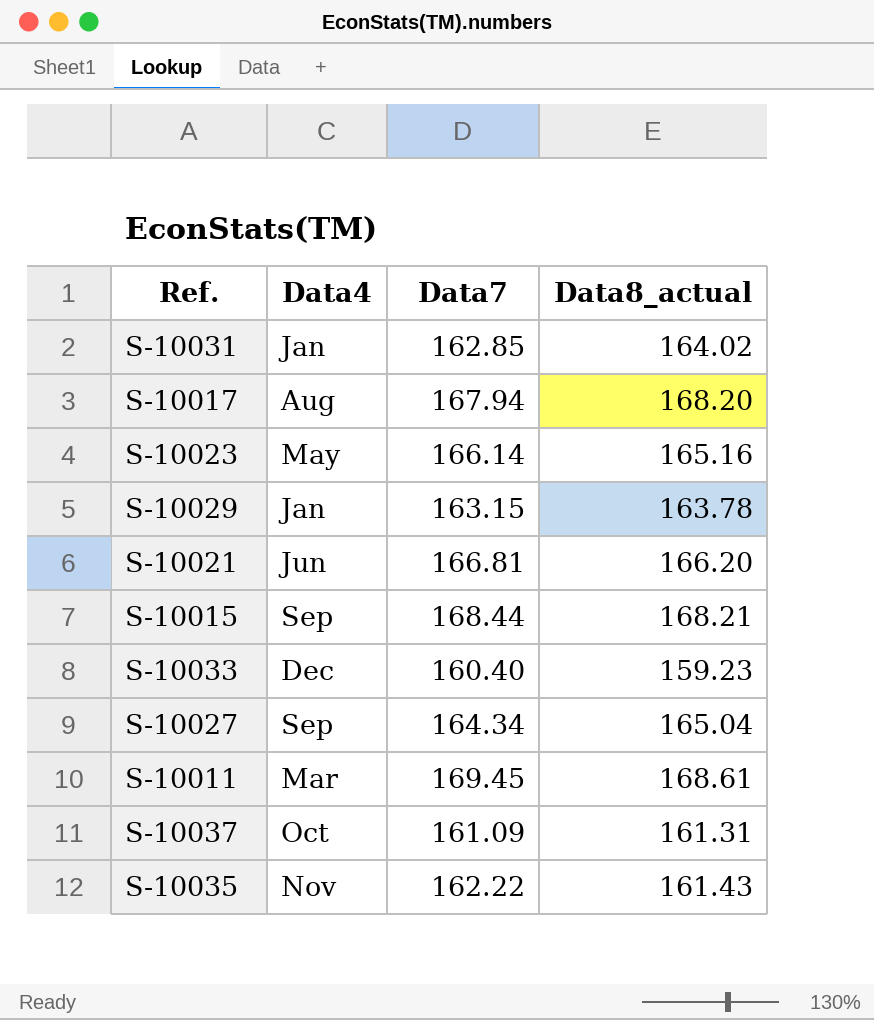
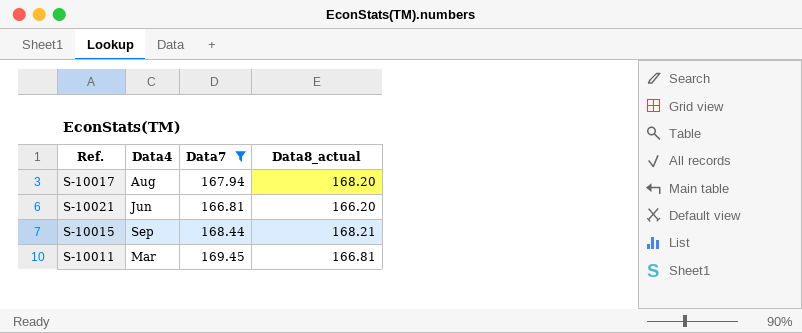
filter: none -> Data7 >= 166.81
S-10011 | Data8_actual: 168.61 -> 166.81

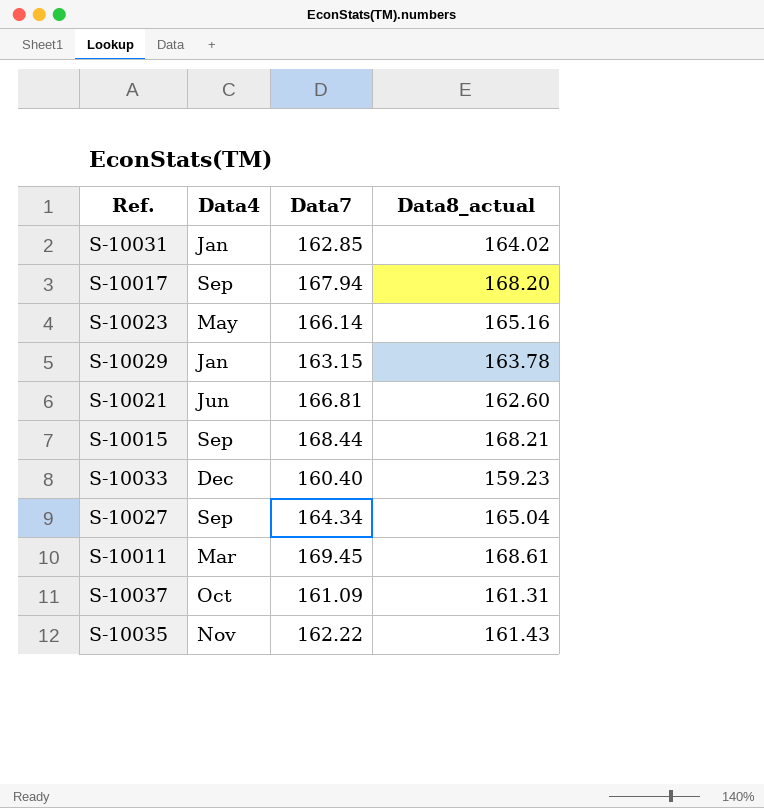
filter: Data7 >= 166.81 -> none
S-10017 | Data4: Aug -> Sep
S-10021 | Data8_actual: 166.20 -> 162.60
S-10011 | Data8_actual: 166.81 -> 168.61

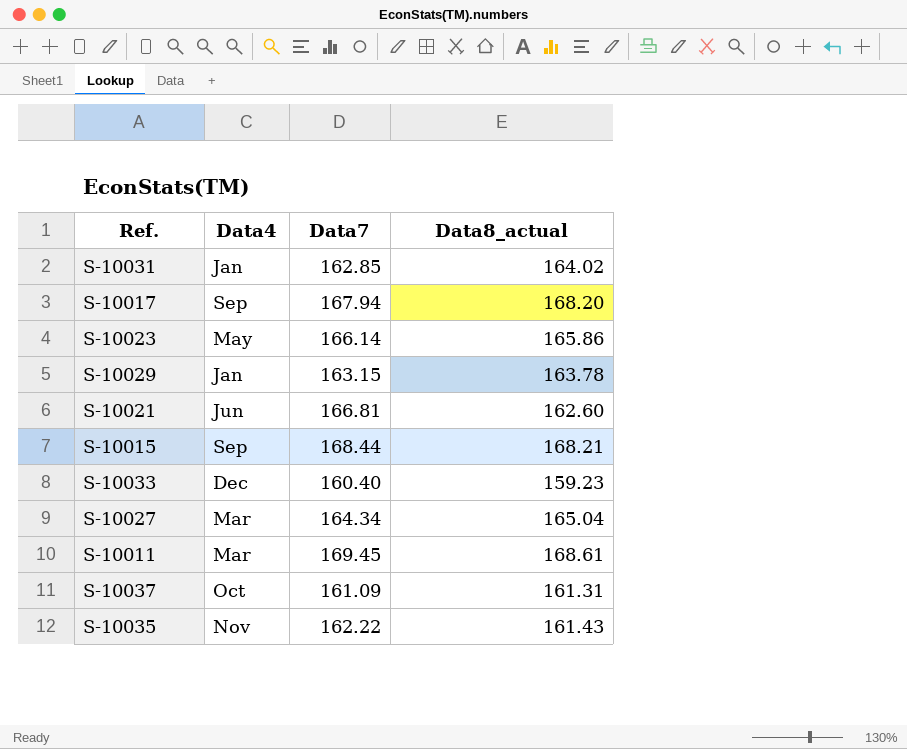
S-10023 | Data8_actual: 165.16 -> 165.86
S-10027 | Data4: Sep -> Mar

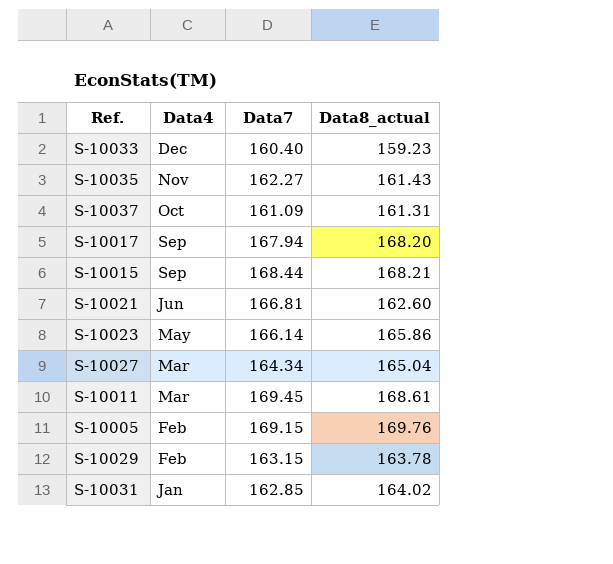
row order: none -> Data4 descending
S-10035 | Data7: 162.22 -> 162.27
row S-10005: none -> Feb | 169.15 | 169.76
S-10029 | Data4: Jan -> Feb

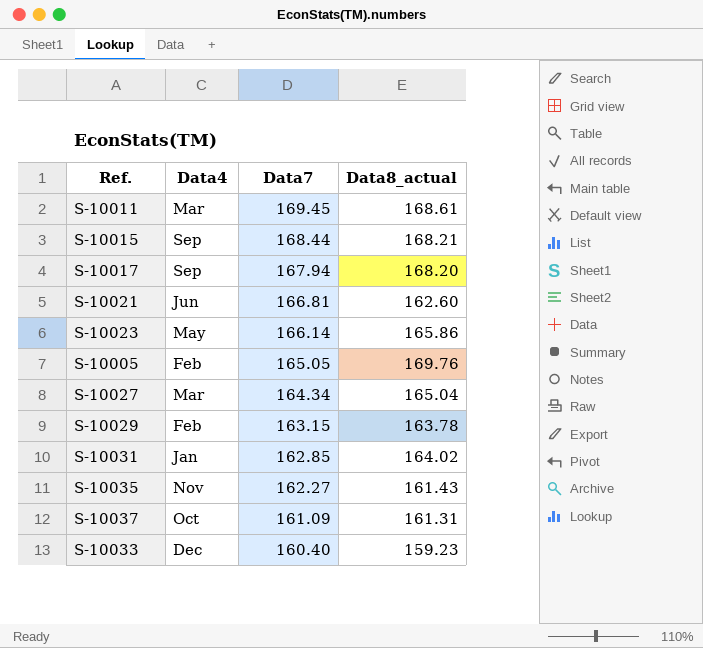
row order: Data4 descending -> Data7 descending
S-10005 | Data7: 169.15 -> 165.05

